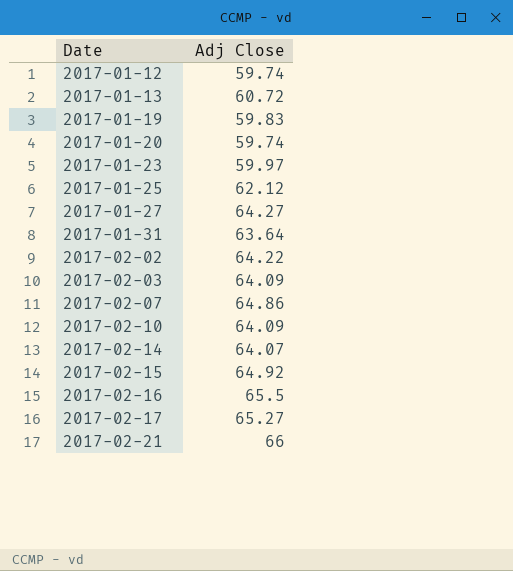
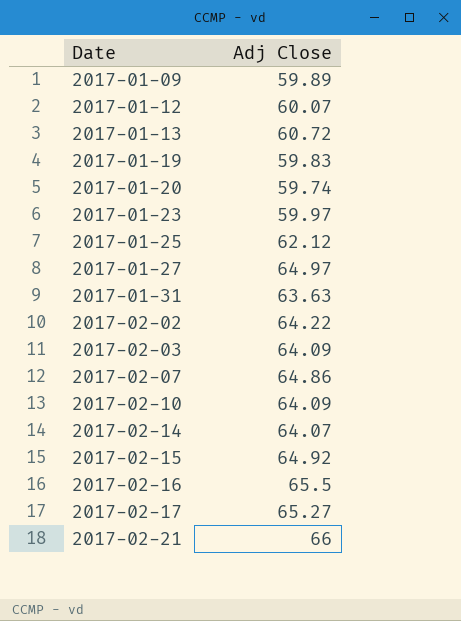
row 2017-01-09: none -> 59.89
2017-01-12 | Adj Close: 59.74 -> 60.07
2017-01-27 | Adj Close: 64.27 -> 64.97
2017-01-31 | Adj Close: 63.64 -> 63.63

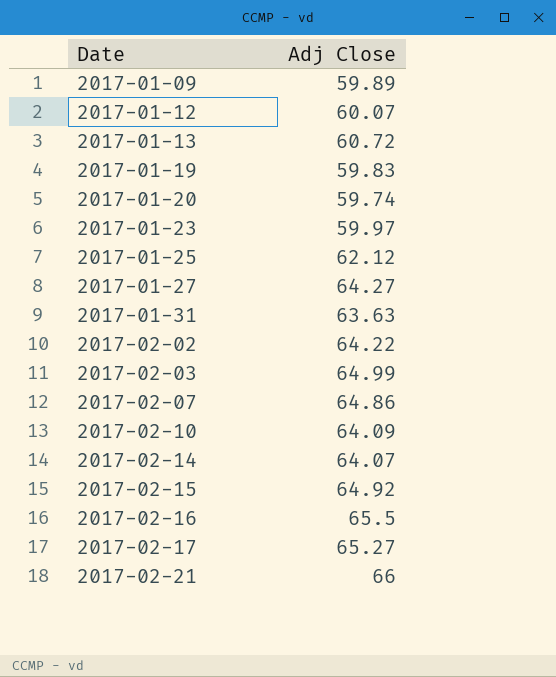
2017-01-27 | Adj Close: 64.97 -> 64.27
2017-02-03 | Adj Close: 64.09 -> 64.99

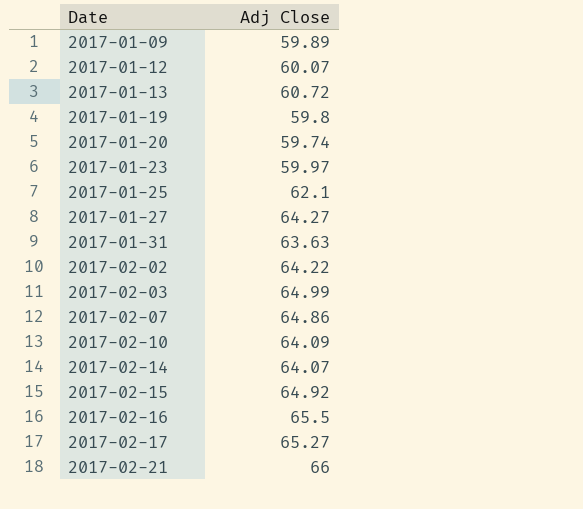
2017-01-19 | Adj Close: 59.83 -> 59.8
2017-01-25 | Adj Close: 62.12 -> 62.1

